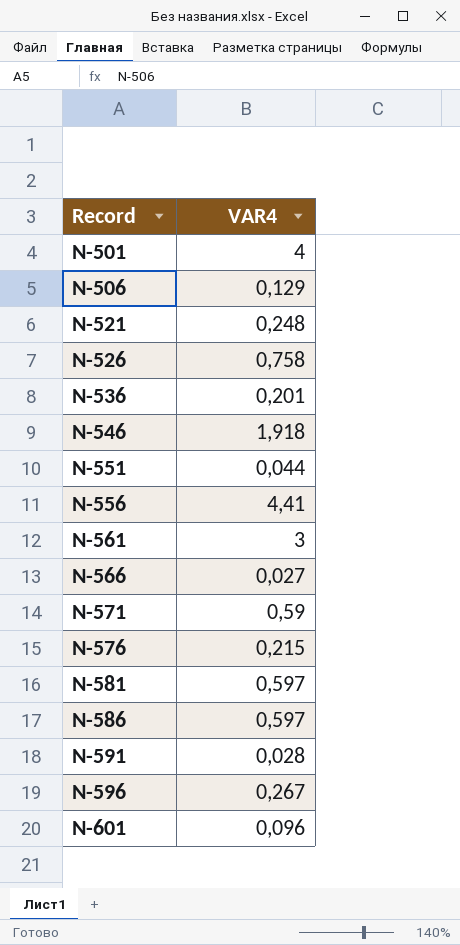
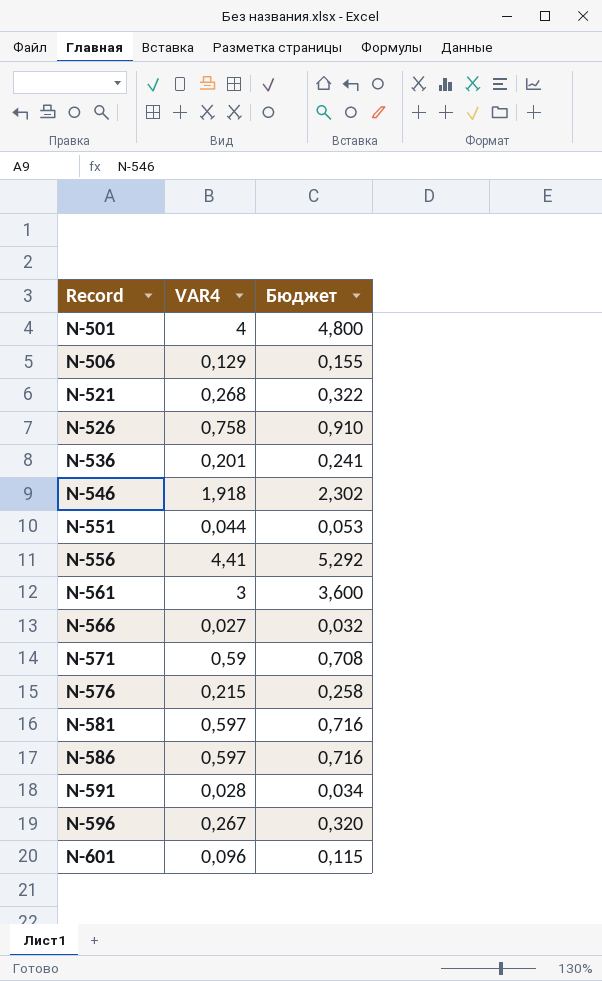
column Бюджет | formula: none -> [VAR4] * 1,2
N-521 | VAR4: 0,248 -> 0,268

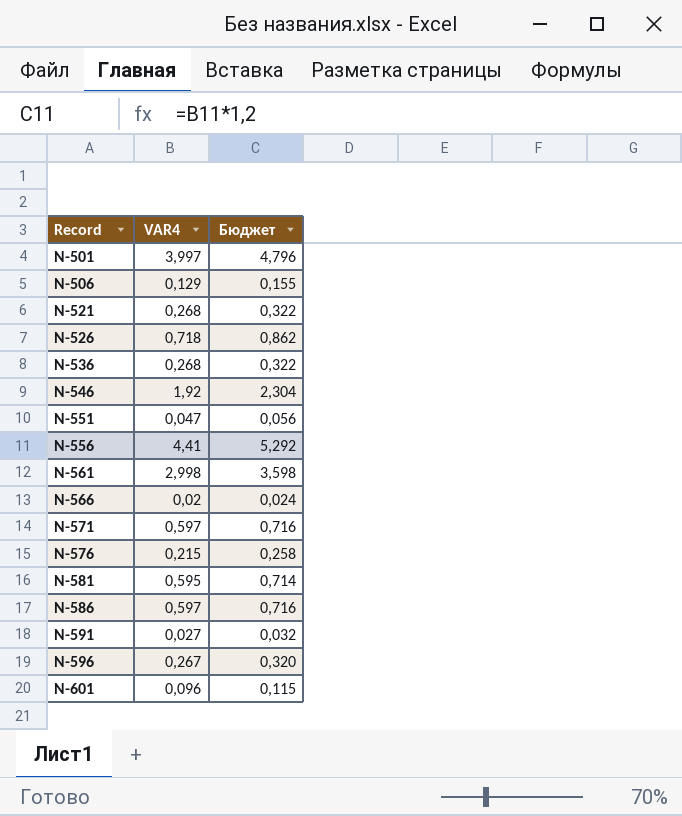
N-501 | VAR4: 4 -> 3,997
N-501 | Бюджет: 4,800 -> 4,796
N-526 | VAR4: 0,758 -> 0,718
N-526 | Бюджет: 0,910 -> 0,862
N-536 | VAR4: 0,201 -> 0,268
N-536 | Бюджет: 0,241 -> 0,322
N-546 | VAR4: 1,918 -> 1,92
N-546 | Бюджет: 2,302 -> 2,304
N-551 | VAR4: 0,044 -> 0,047
N-551 | Бюджет: 0,053 -> 0,056
N-561 | VAR4: 3 -> 2,998
N-561 | Бюджет: 3,600 -> 3,598
N-566 | VAR4: 0,027 -> 0,02
N-566 | Бюджет: 0,032 -> 0,024
N-571 | VAR4: 0,59 -> 0,597
N-571 | Бюджет: 0,708 -> 0,716
N-581 | VAR4: 0,597 -> 0,595
N-581 | Бюджет: 0,716 -> 0,714
N-591 | VAR4: 0,028 -> 0,027
N-591 | Бюджет: 0,034 -> 0,032

